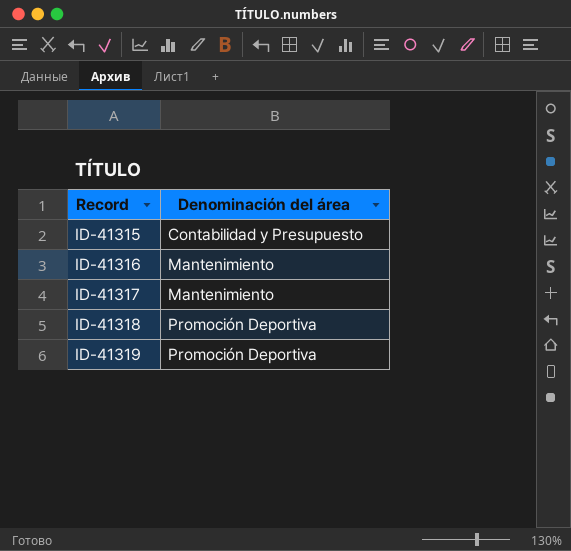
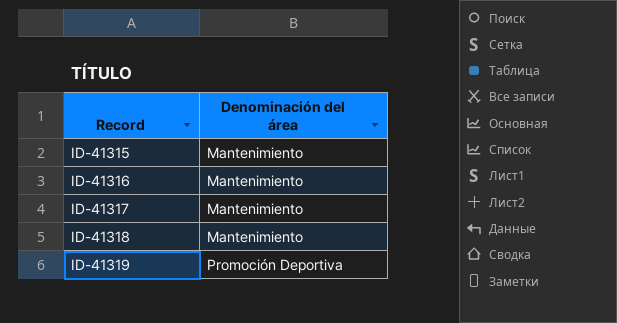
ID-41315 | Denominación del área: Contabilidad y Presupuesto -> Mantenimiento
ID-41318 | Denominación del área: Promoción Deportiva -> Mantenimiento

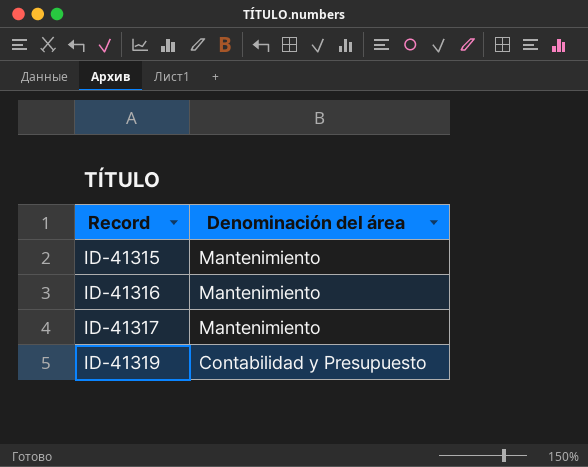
row ID-41318: Mantenimiento -> none
ID-41319 | Denominación del área: Promoción Deportiva -> Contabilidad y Presupuesto

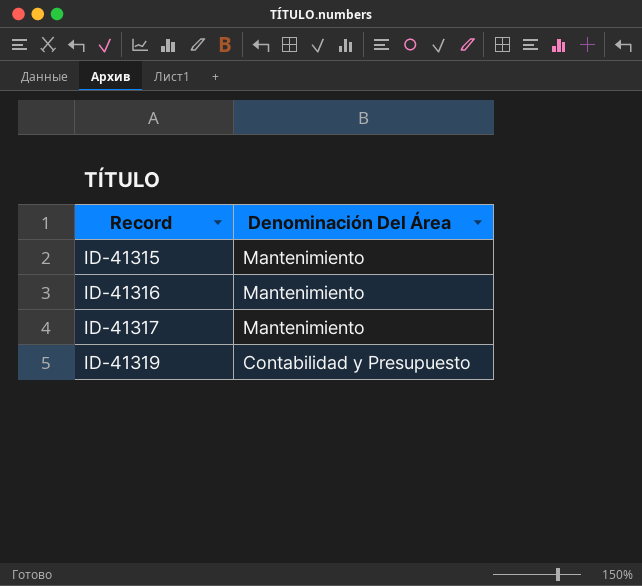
column name: Denominación del área -> Denominación Del Área

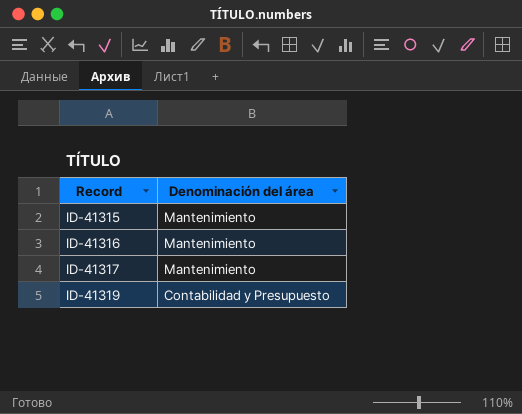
column name: Denominación Del Área -> Denominación del área

